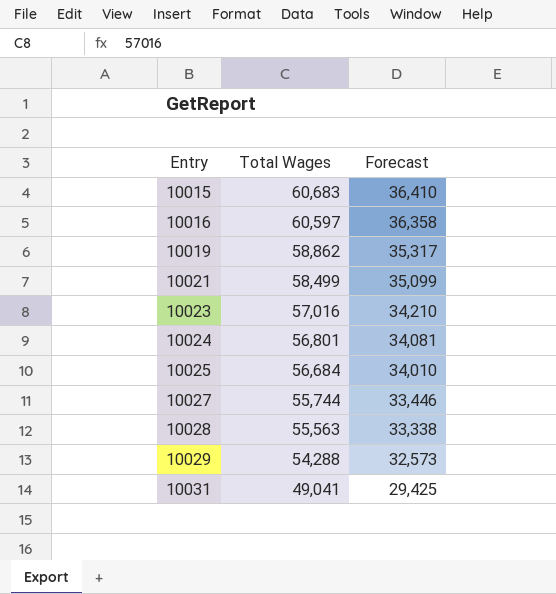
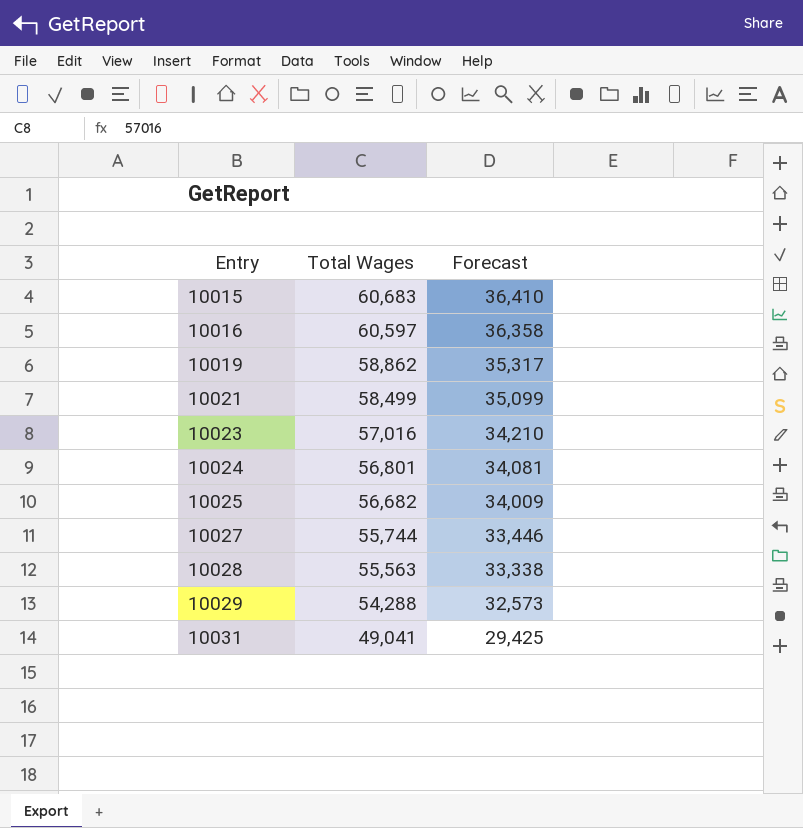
10025 | Total Wages: 56,684 -> 56,682
10025 | Forecast: 34,010 -> 34,009

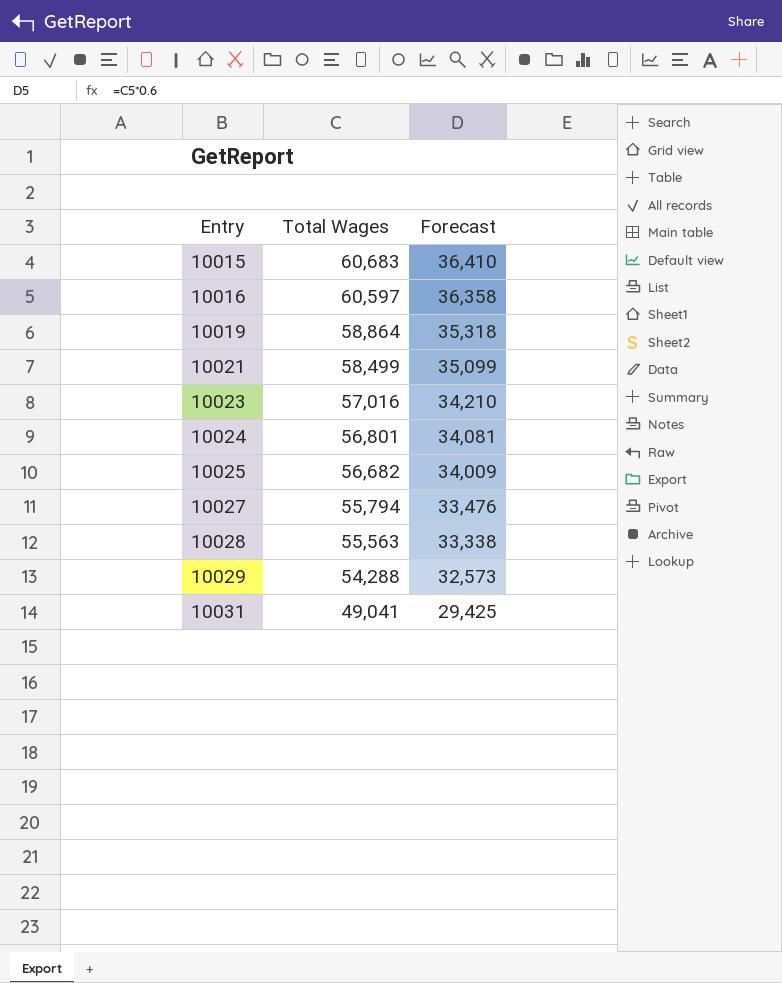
10019 | Total Wages: 58,862 -> 58,864
10019 | Forecast: 35,317 -> 35,318
10027 | Total Wages: 55,744 -> 55,794
10027 | Forecast: 33,446 -> 33,476

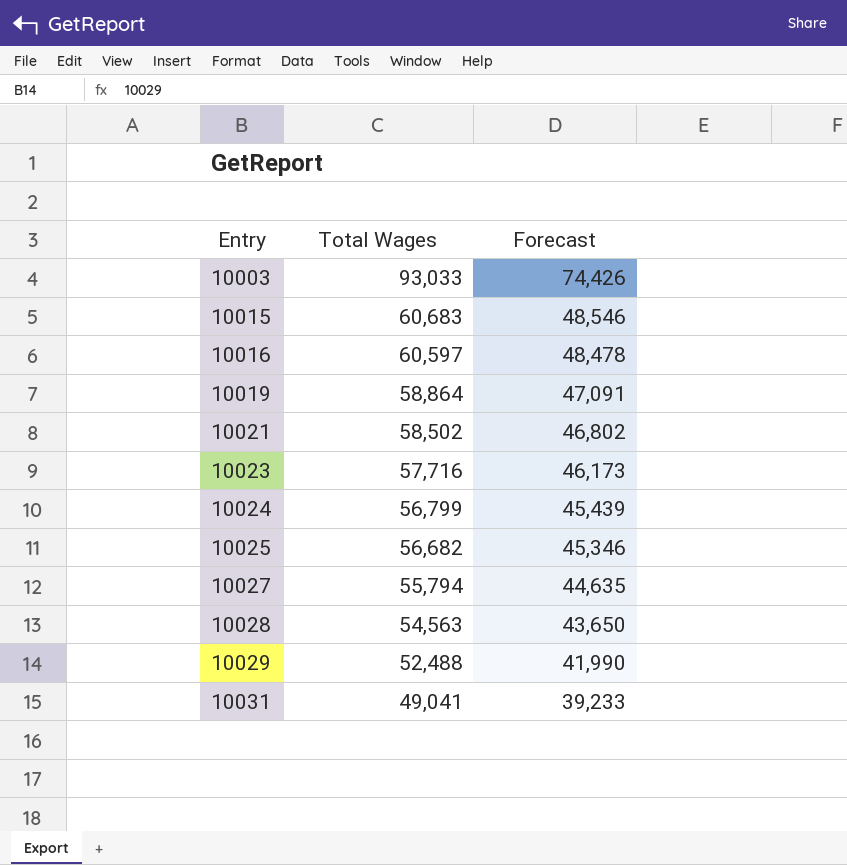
column Forecast | formula: [Total Wages] * 0.6 -> [Total Wages] * 0.8
row 10003: none -> 93,033 | 74,426
10021 | Total Wages: 58,499 -> 58,502
10023 | Total Wages: 57,016 -> 57,716
10024 | Total Wages: 56,801 -> 56,799
10028 | Total Wages: 55,563 -> 54,563
10029 | Total Wages: 54,288 -> 52,488

